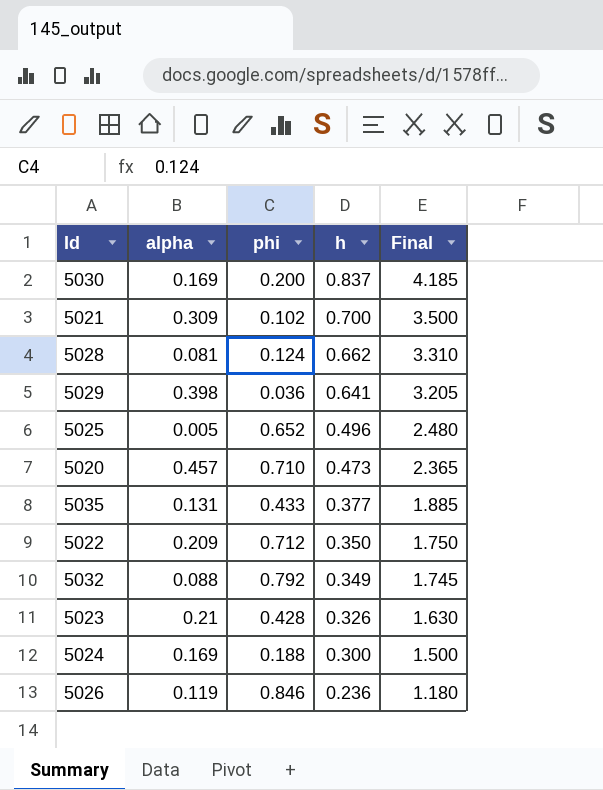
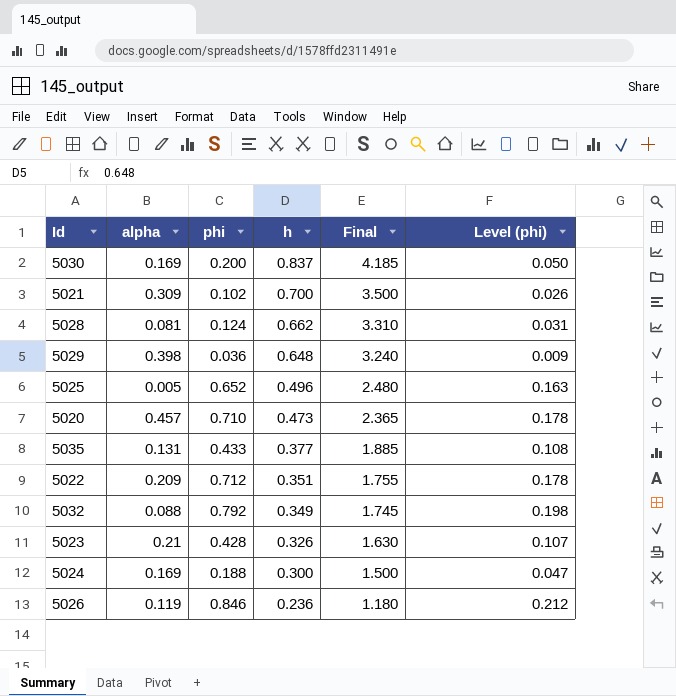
column Level (phi) | formula: none -> [phi] * 0.25
5029 | h: 0.641 -> 0.648
5029 | Final: 3.205 -> 3.240
5022 | h: 0.350 -> 0.351
5022 | Final: 1.750 -> 1.755

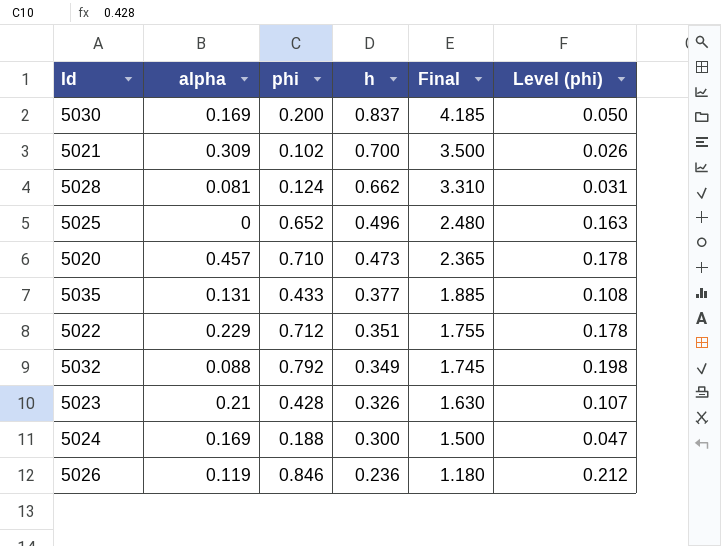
row 5029: 0.398 | 0.036 | 0.648 | 3.240 | 0.009 -> none
5025 | alpha: 0.005 -> 0
5022 | alpha: 0.209 -> 0.229

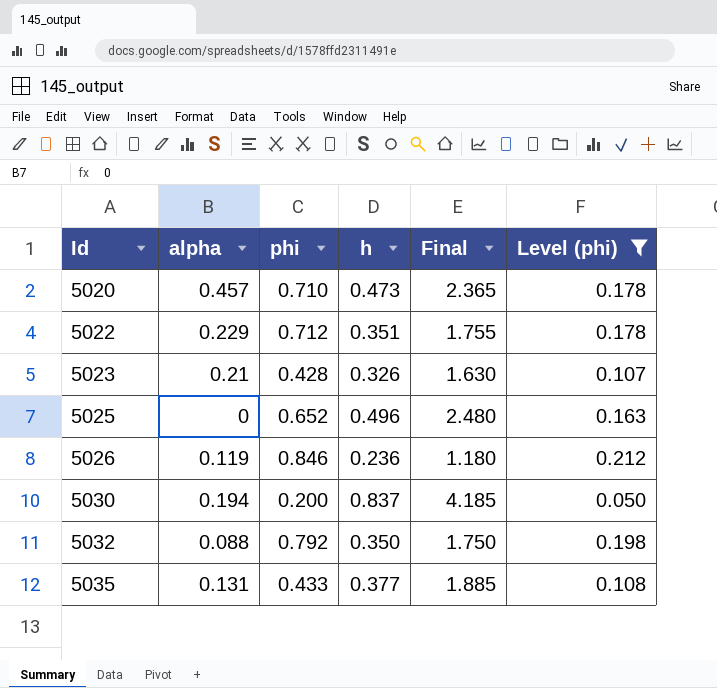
filter: none -> Level (phi) >= 0.050
row order: h descending -> Id ascending
5030 | alpha: 0.169 -> 0.194
5032 | h: 0.349 -> 0.350
5032 | Final: 1.745 -> 1.750

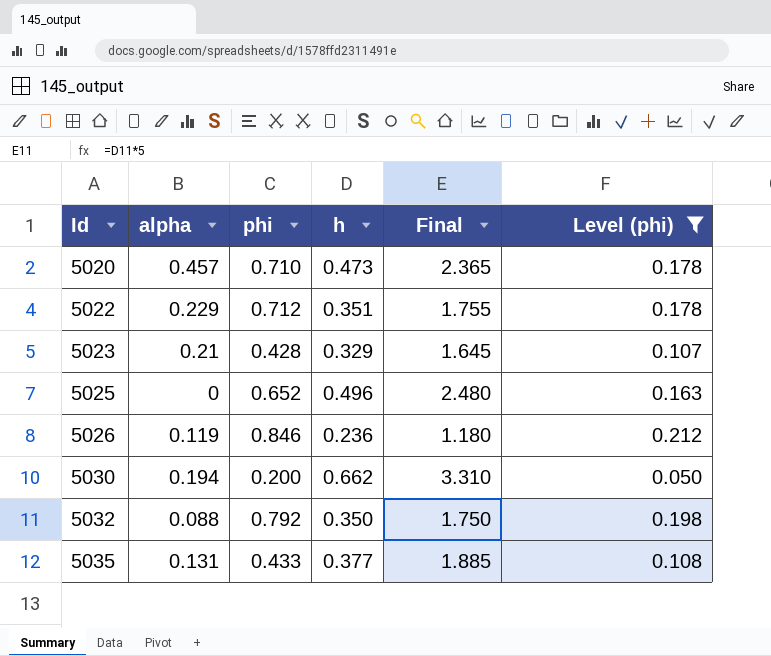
5023 | h: 0.326 -> 0.329
5023 | Final: 1.630 -> 1.645
5030 | h: 0.837 -> 0.662
5030 | Final: 4.185 -> 3.310

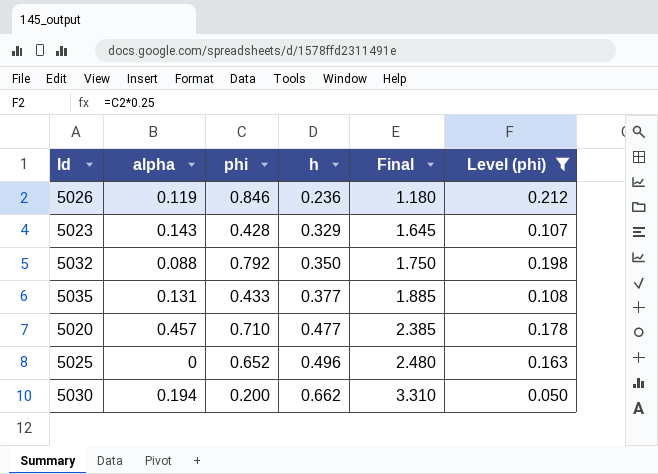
row order: Id ascending -> h ascending
row 5022: 0.229 | 0.712 | 0.351 | 1.755 | 0.178 -> none
5023 | alpha: 0.21 -> 0.143
5020 | h: 0.473 -> 0.477
5020 | Final: 2.365 -> 2.385

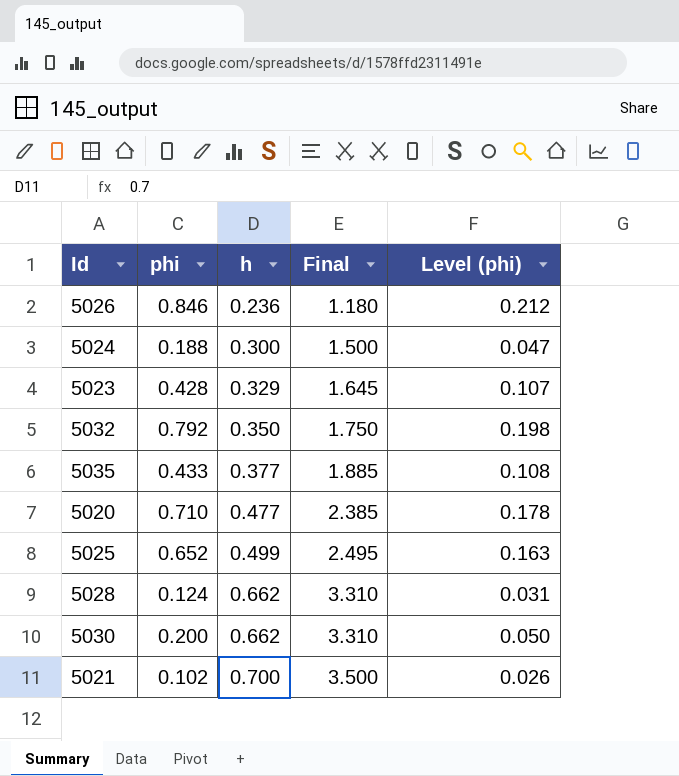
filter: Level (phi) >= 0.050 -> none
column alpha | position: 2 -> none
5025 | h: 0.496 -> 0.499
5025 | Final: 2.480 -> 2.495

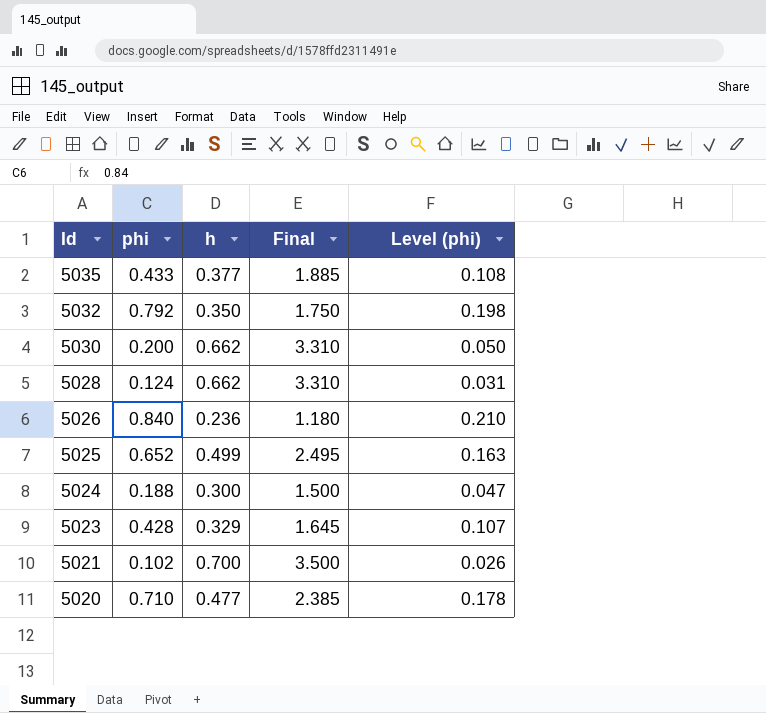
row order: h ascending -> Id descending
5026 | phi: 0.846 -> 0.840
5026 | Level (phi): 0.212 -> 0.210

